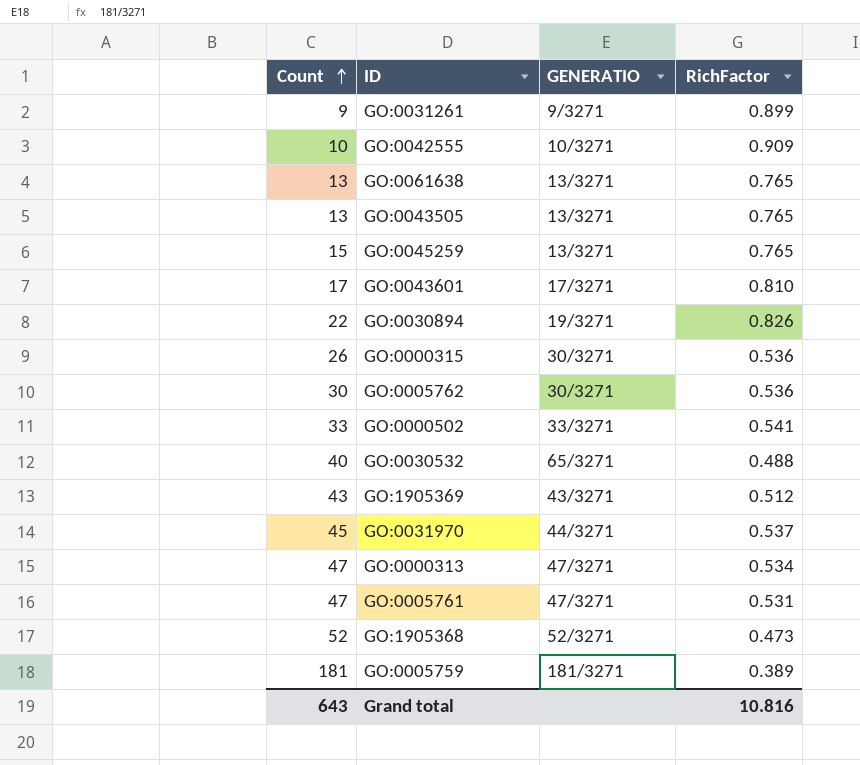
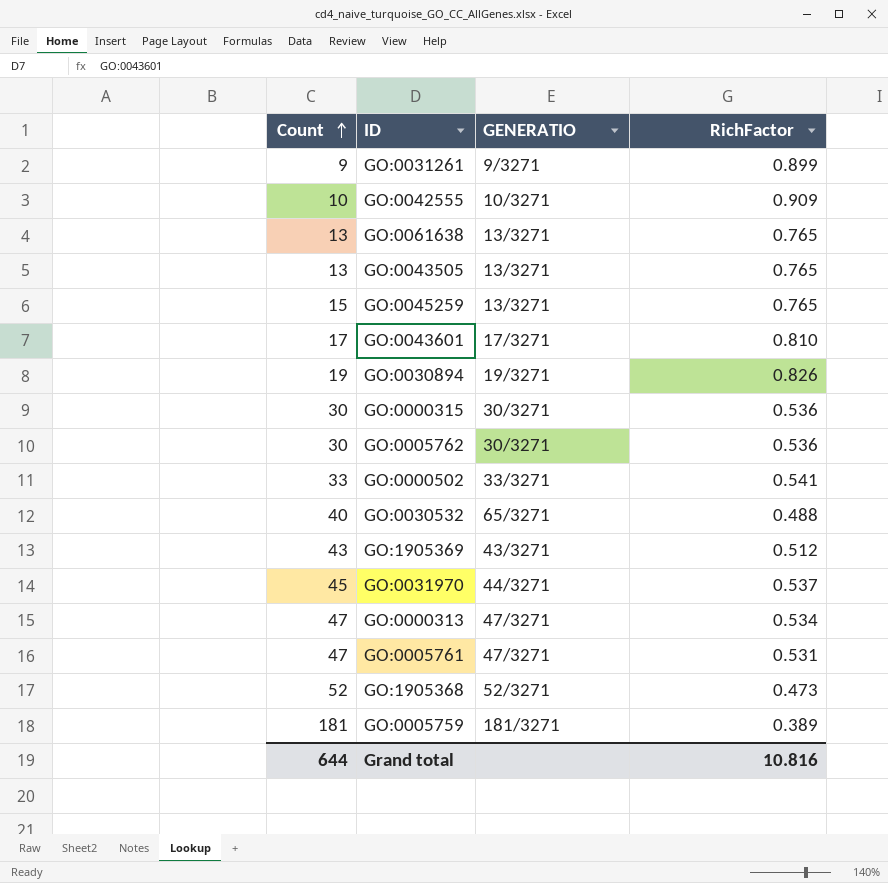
GO:0030894 | Count: 22 -> 19
GO:0000315 | Count: 26 -> 30
Grand total | Count: 643 -> 644

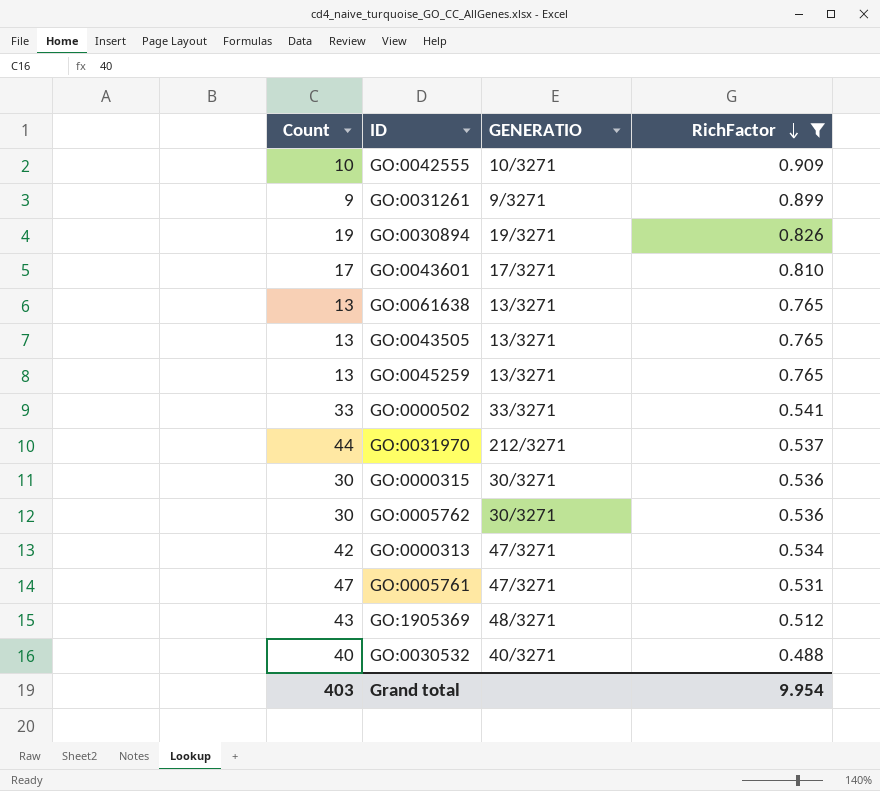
filter: none -> RichFactor >= 0.488
row order: Count ascending -> RichFactor descending
GO:0045259 | Count: 15 -> 13
GO:0031970 | Count: 45 -> 44
GO:0031970 | GENERATIO: 44/3271 -> 212/3271
GO:0000313 | Count: 47 -> 42
GO:1905369 | GENERATIO: 43/3271 -> 48/3271
GO:0030532 | GENERATIO: 65/3271 -> 40/3271
Grand total | Count: 644 -> 403
Grand total | RichFactor: 10.816 -> 9.954

